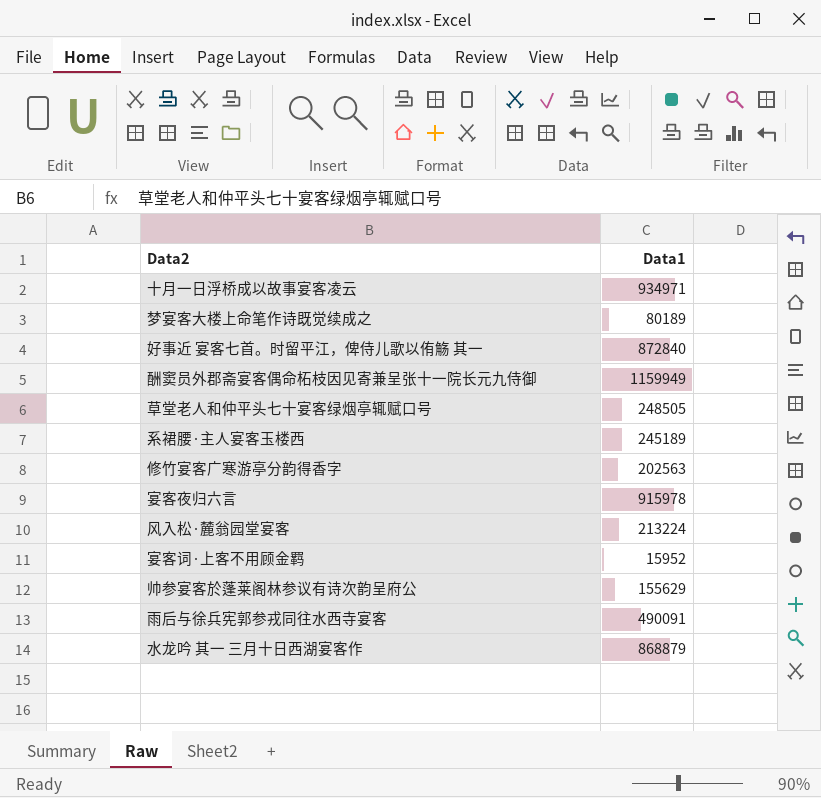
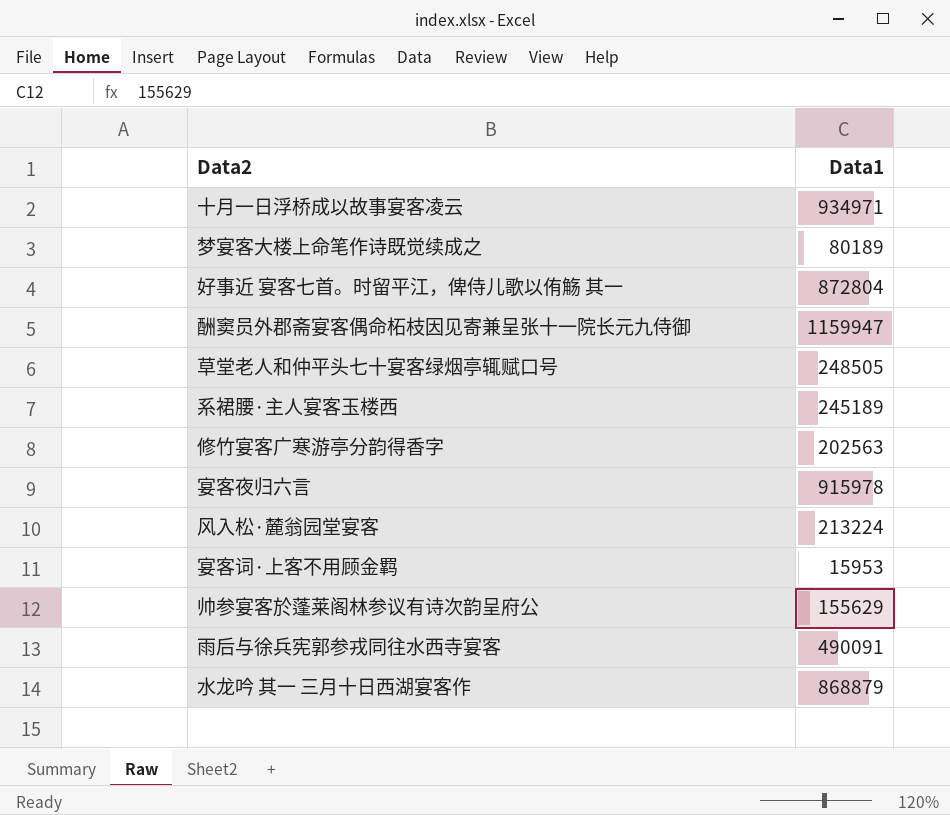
好事近 宴客七首。时留平江，俾侍儿歌以侑觞 其一 | Data1: 872840 -> 872804
酬窦员外郡斋宴客偶命柘枝因见寄兼呈张十一院长元九侍御 | Data1: 1159949 -> 1159947
宴客词·上客不用顾金羁 | Data1: 15952 -> 15953

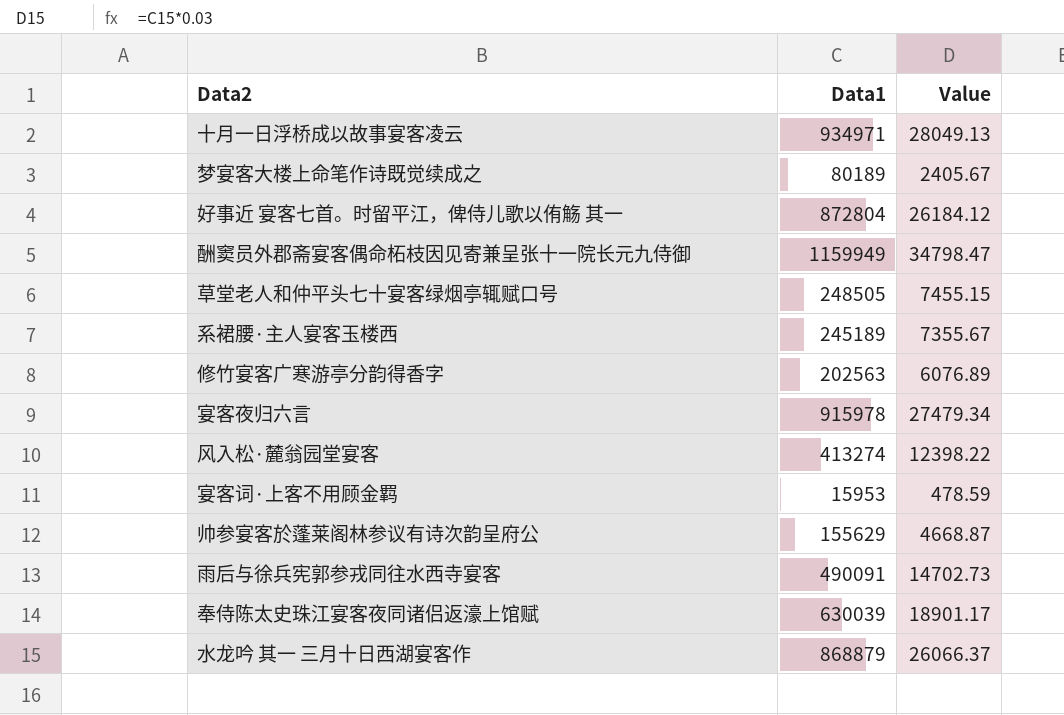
column Value | formula: none -> [Data1] * 0.03
酬窦员外郡斋宴客偶命柘枝因见寄兼呈张十一院长元九侍御 | Data1: 1159947 -> 1159949
风入松·麓翁园堂宴客 | Data1: 213224 -> 413274
row 奉侍陈太史珠江宴客夜同诸侣返濠上馆赋: none -> 630039 | 18901.17

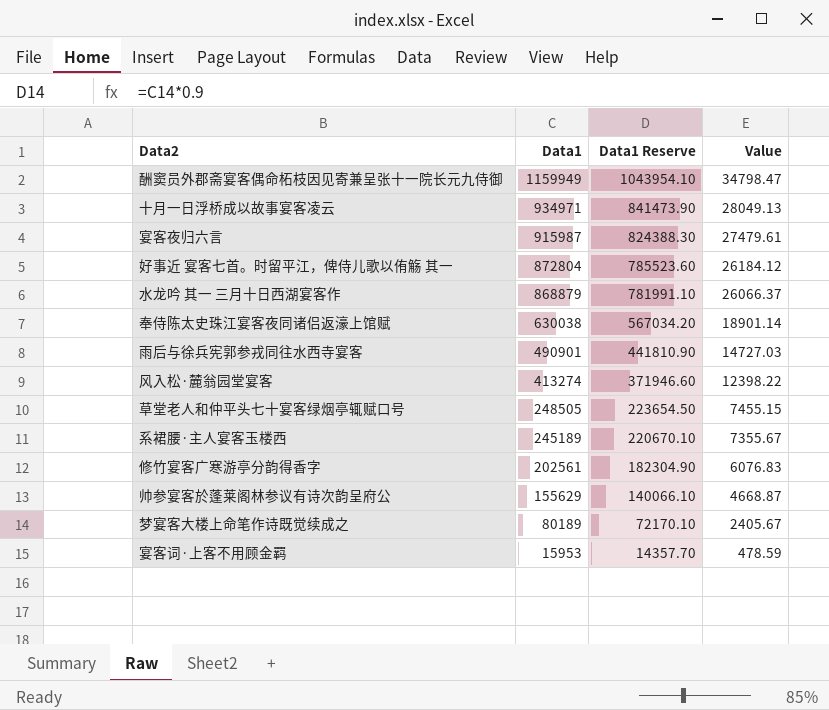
row order: none -> Data1 descending
column Data1 Reserve | formula: none -> [Data1] * 0.9
宴客夜归六言 | Data1: 915978 -> 915987
宴客夜归六言 | Value: 27479.34 -> 27479.61
奉侍陈太史珠江宴客夜同诸侣返濠上馆赋 | Data1: 630039 -> 630038
奉侍陈太史珠江宴客夜同诸侣返濠上馆赋 | Value: 18901.17 -> 18901.14
雨后与徐兵宪郭参戎同往水西寺宴客 | Data1: 490091 -> 490901
雨后与徐兵宪郭参戎同往水西寺宴客 | Value: 14702.73 -> 14727.03
修竹宴客广寒游亭分韵得香字 | Data1: 202563 -> 202561
修竹宴客广寒游亭分韵得香字 | Value: 6076.89 -> 6076.83

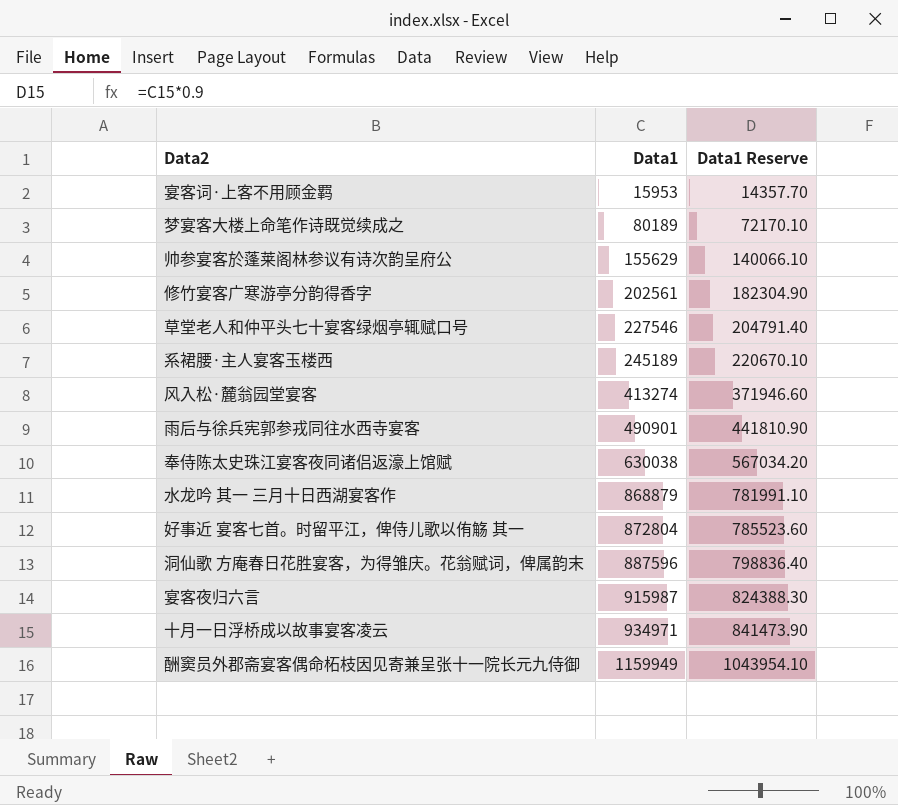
row order: Data1 descending -> Data1 ascending
column Value | formula: [Data1] * 0.03 -> none
草堂老人和仲平头七十宴客绿烟亭辄赋口号 | Data1: 248505 -> 227546
草堂老人和仲平头七十宴客绿烟亭辄赋口号 | Data1 Reserve: 223654.50 -> 204791.40
row 洞仙歌 方庵春日花胜宴客，为得雏庆。花翁赋词，俾属韵末: none -> 887596 | 798836.40

